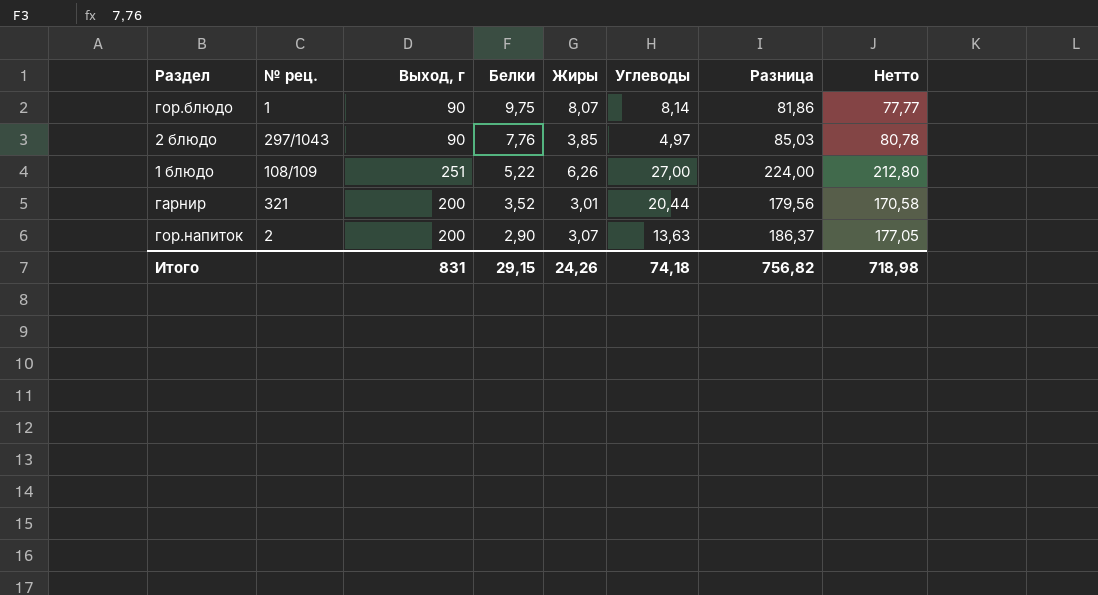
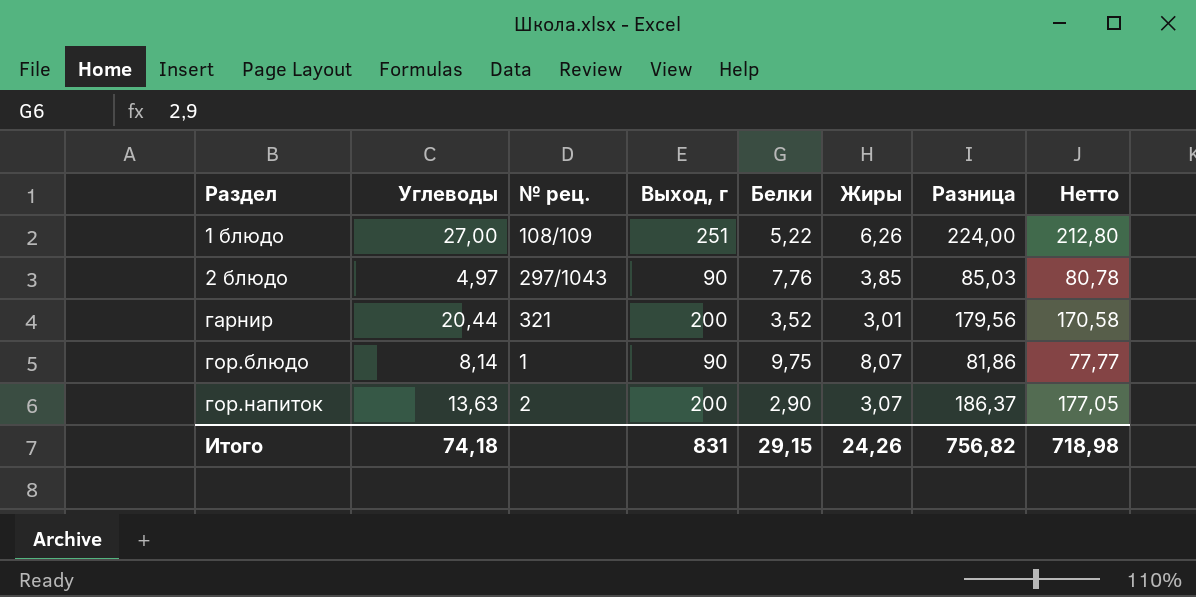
row order: Белки descending -> Раздел ascending
column Углеводы | position: 6 -> 2

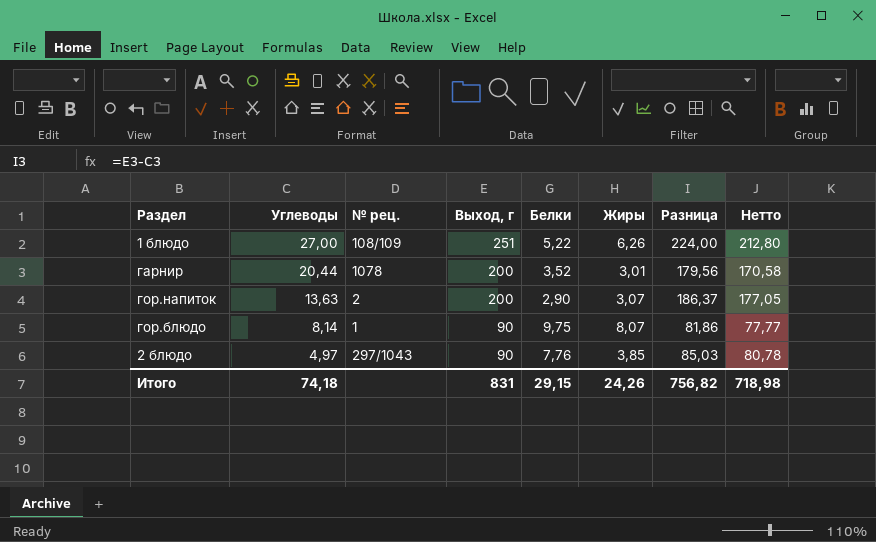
row order: Раздел ascending -> Углеводы descending
гарнир | № рец.: 321 -> 1078

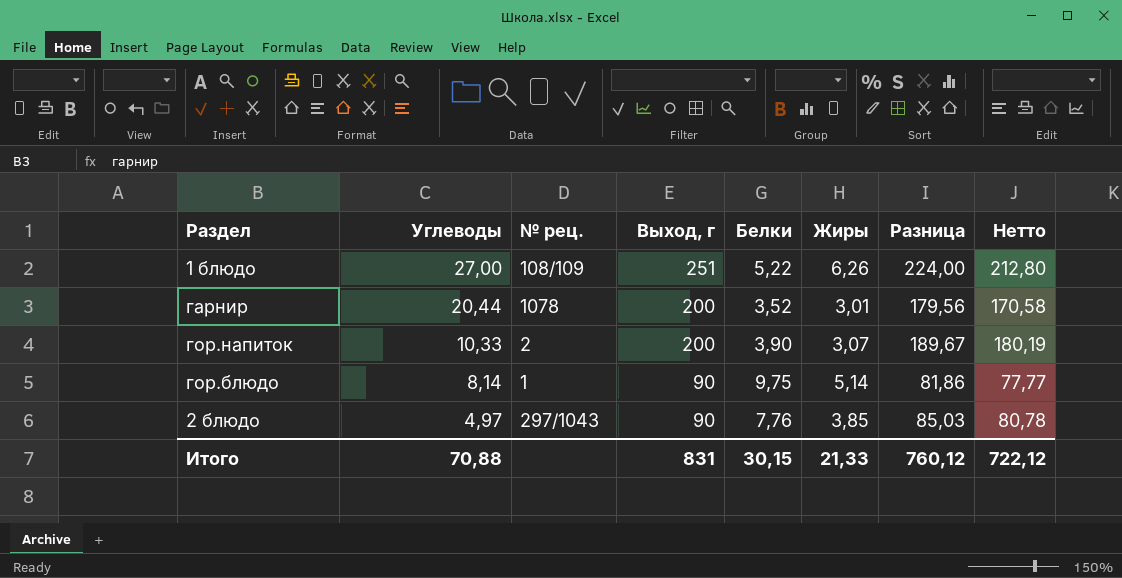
гор.напиток | Углеводы: 13,63 -> 10,33
гор.напиток | Белки: 2,90 -> 3,90
гор.напиток | Разница: 186,37 -> 189,67
гор.напиток | Нетто: 177,05 -> 180,19
гор.блюдо | Жиры: 8,07 -> 5,14
Итого | Углеводы: 74,18 -> 70,88
Итого | Белки: 29,15 -> 30,15
Итого | Жиры: 24,26 -> 21,33
Итого | Разница: 756,82 -> 760,12
Итого | Нетто: 718,98 -> 722,12

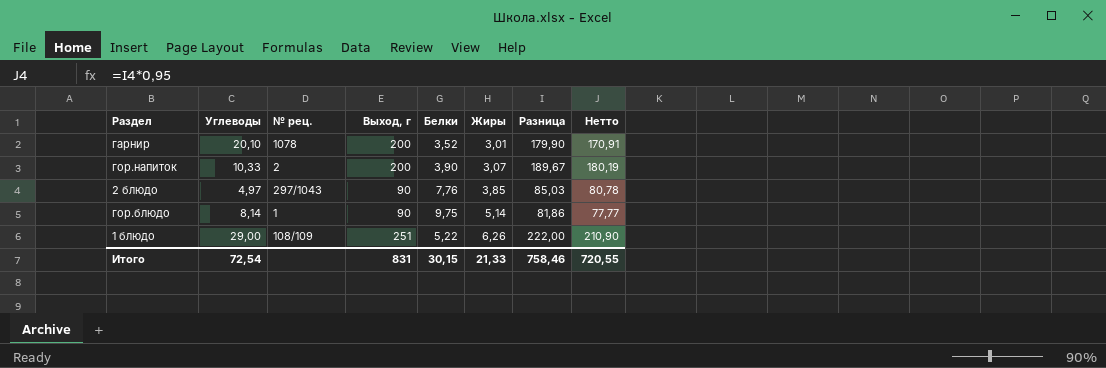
row order: Углеводы descending -> Жиры ascending
гарнир | Углеводы: 20,44 -> 20,10
гарнир | Разница: 179,56 -> 179,90
гарнир | Нетто: 170,58 -> 170,91
1 блюдо | Углеводы: 27,00 -> 29,00
1 блюдо | Разница: 224,00 -> 222,00
1 блюдо | Нетто: 212,80 -> 210,90
Итого | Углеводы: 70,88 -> 72,54
Итого | Разница: 760,12 -> 758,46
Итого | Нетто: 722,12 -> 720,55

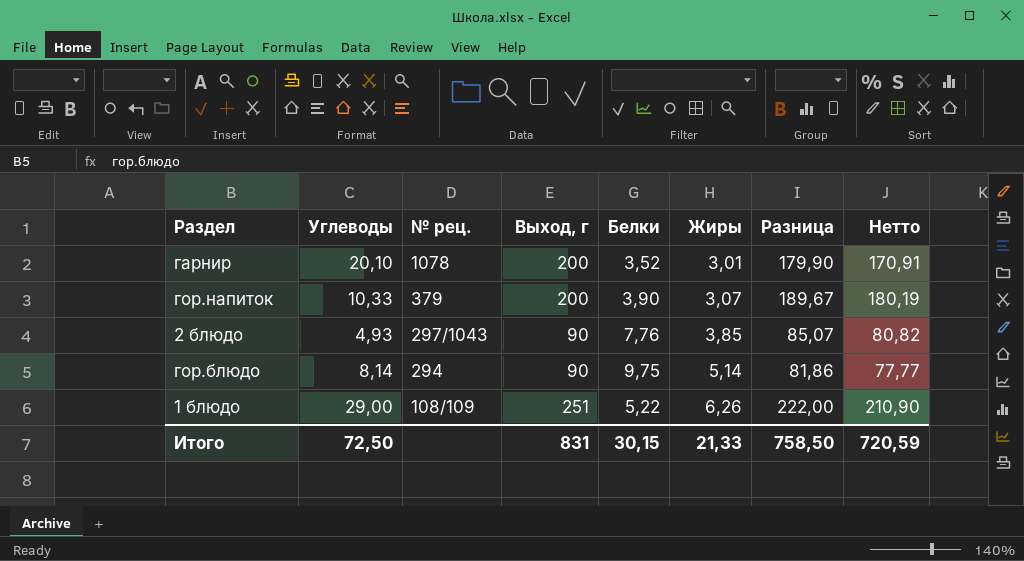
гор.напиток | № рец.: 2 -> 379
2 блюдо | Углеводы: 4,97 -> 4,93
2 блюдо | Разница: 85,03 -> 85,07
2 блюдо | Нетто: 80,78 -> 80,82
гор.блюдо | № рец.: 1 -> 294
Итого | Углеводы: 72,54 -> 72,50
Итого | Разница: 758,46 -> 758,50
Итого | Нетто: 720,55 -> 720,59

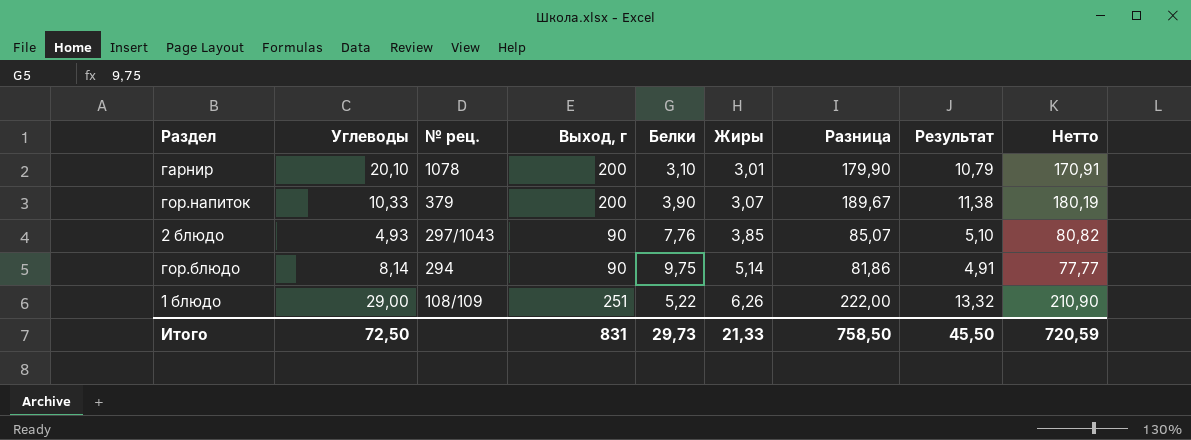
column Результат | formula: none -> [Разница] * 0,06
гарнир | Белки: 3,52 -> 3,10
Итого | Белки: 30,15 -> 29,73

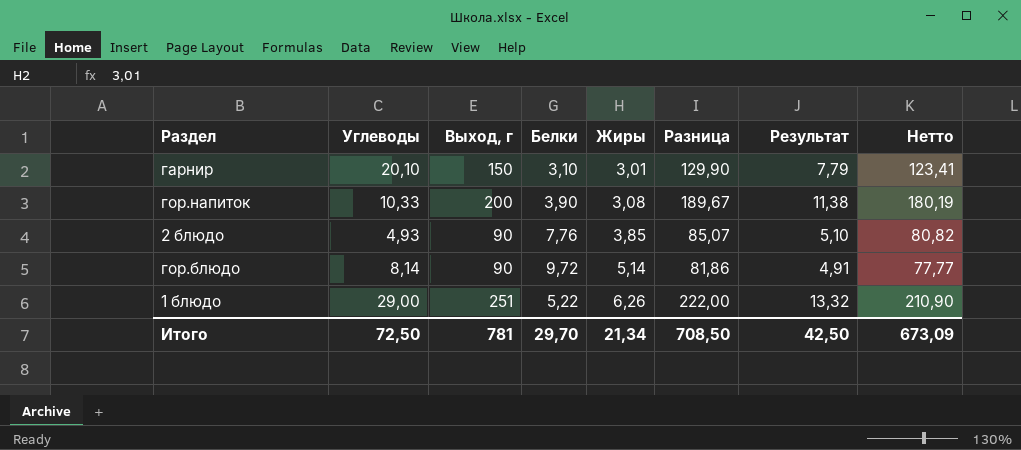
column № рец. | position: 3 -> none
гарнир | Выход, г: 200 -> 150
гарнир | Разница: 179,90 -> 129,90
гарнир | Результат: 10,79 -> 7,79
гарнир | Нетто: 170,91 -> 123,41
гор.напиток | Жиры: 3,07 -> 3,08
гор.блюдо | Белки: 9,75 -> 9,72
Итого | Выход, г: 831 -> 781
Итого | Белки: 29,73 -> 29,70
Итого | Жиры: 21,33 -> 21,34
Итого | Разница: 758,50 -> 708,50
Итого | Результат: 45,50 -> 42,50
Итого | Нетто: 720,59 -> 673,09

